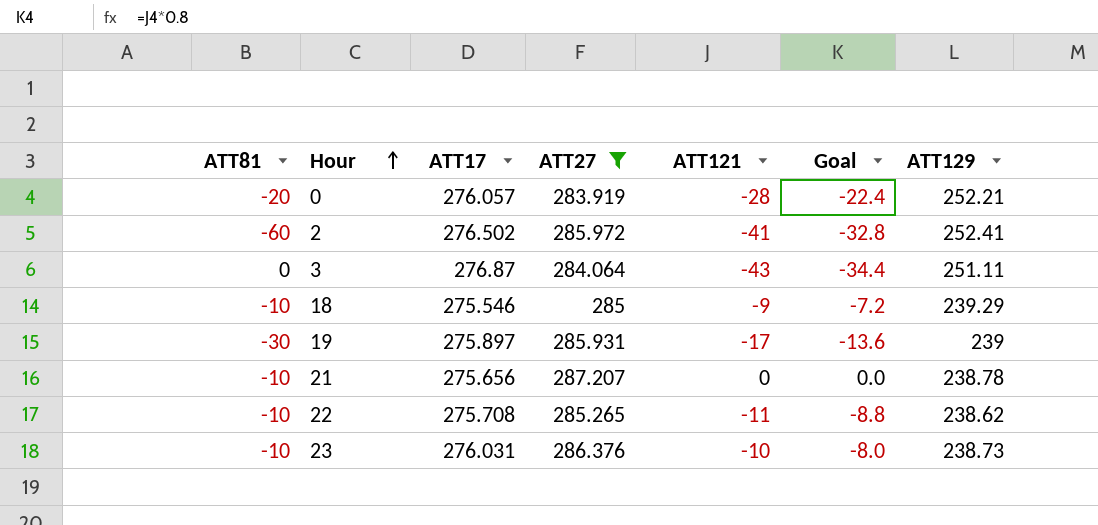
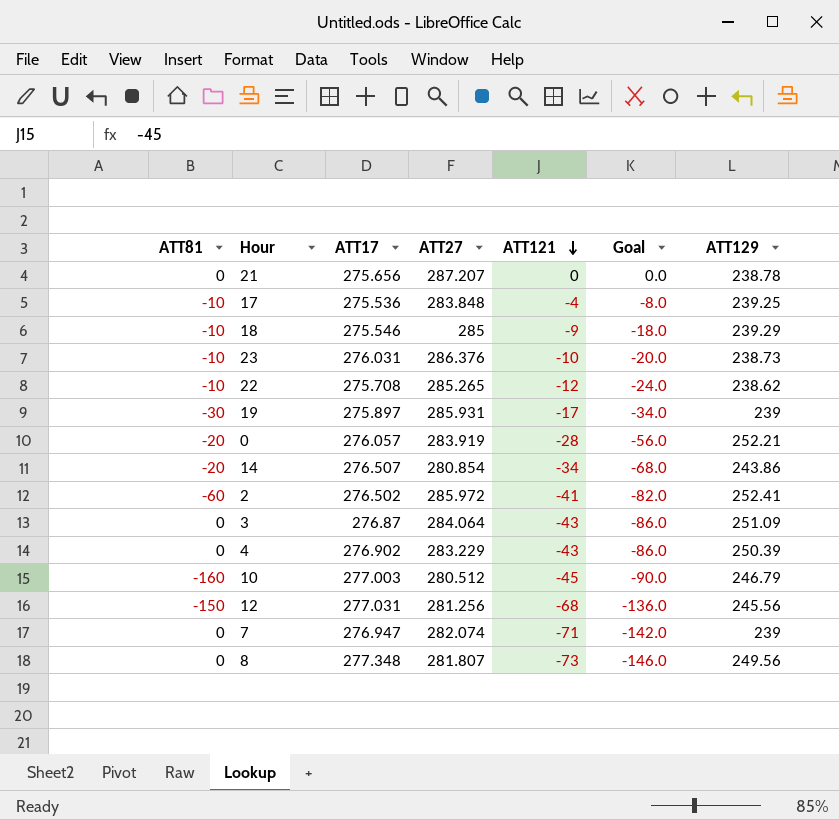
filter: ATT27 >= 283.919 -> none
row order: Hour ascending -> ATT121 descending
column Goal | formula: [ATT121] * 0.8 -> [ATT121] * 2
21 | ATT81: -10 -> 0
22 | ATT121: -11 -> -12
3 | ATT129: 251.11 -> 251.09

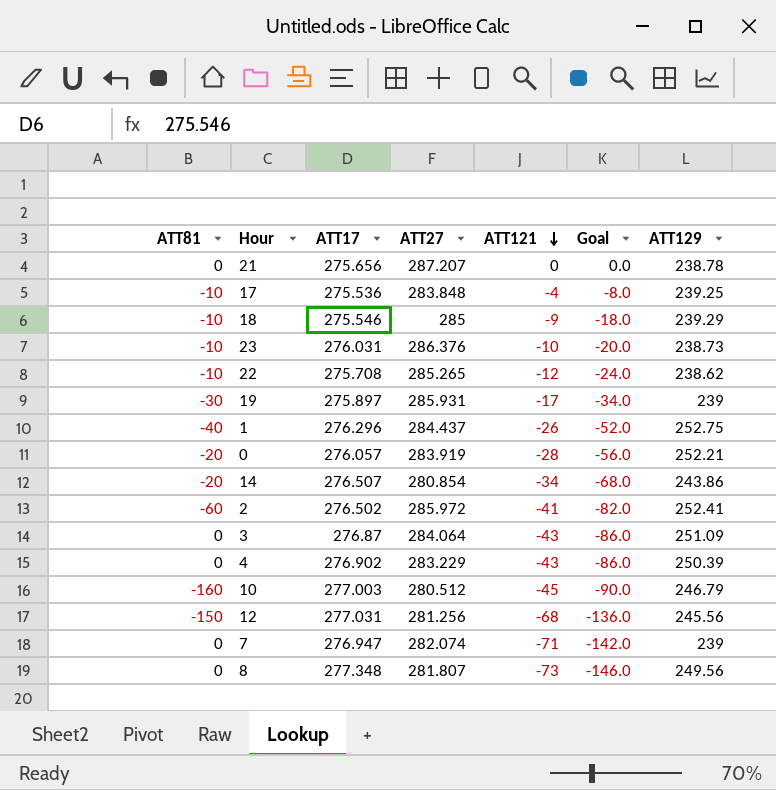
row 1: none -> -40 | 276.296 | 284.437 | -26 | -52.0 | 252.75

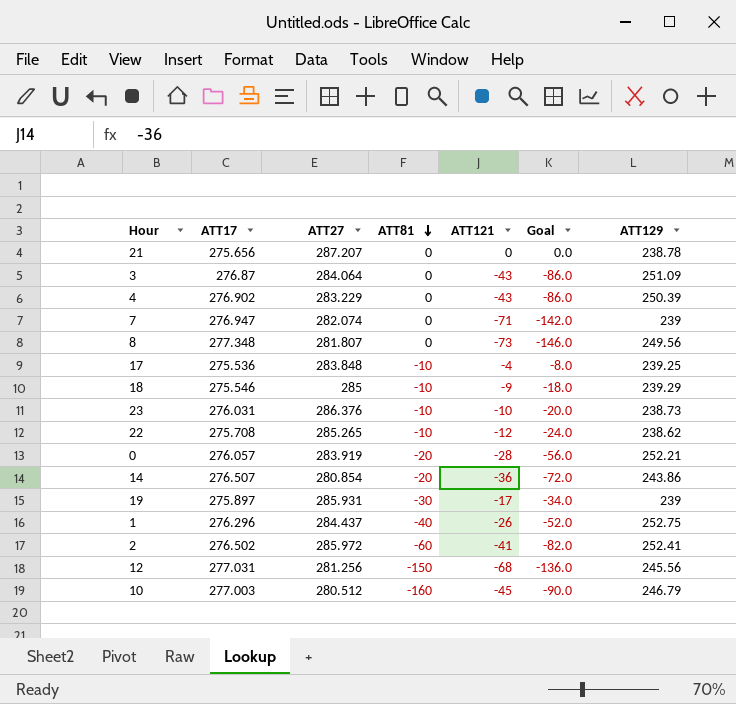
row order: ATT121 descending -> ATT81 descending
column ATT81 | position: 1 -> 4
14 | ATT121: -34 -> -36
14 | Goal: -68.0 -> -72.0

